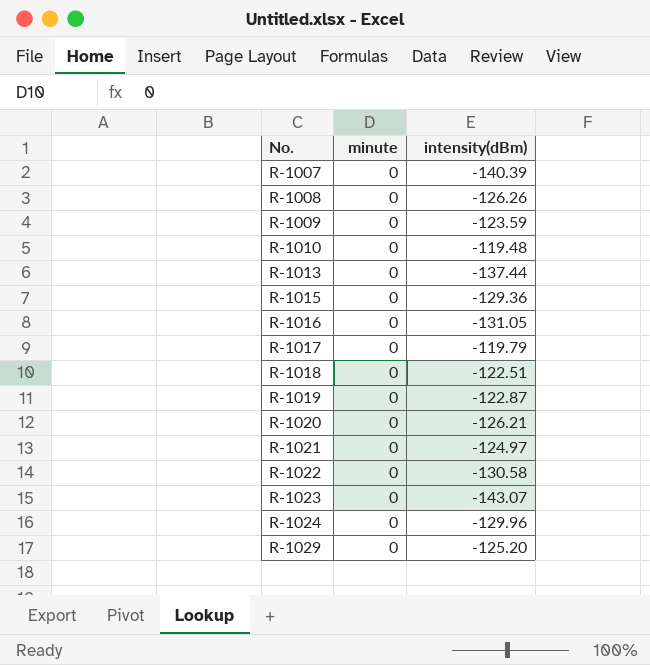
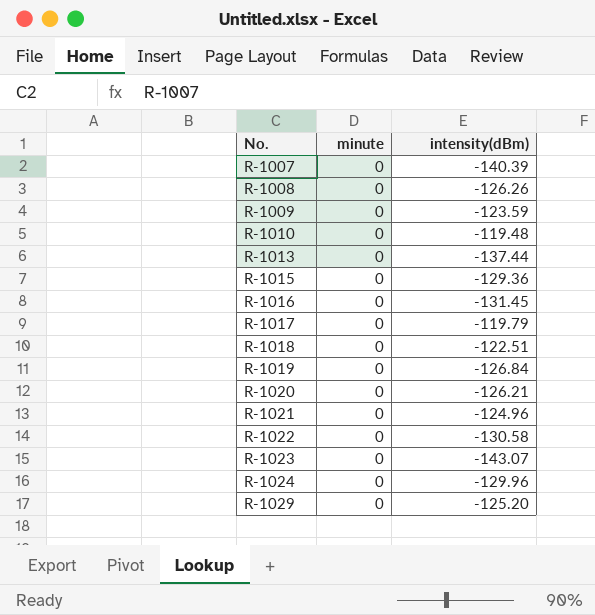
R-1016 | intensity(dBm): -131.05 -> -131.45
R-1019 | intensity(dBm): -122.87 -> -126.84
R-1021 | intensity(dBm): -124.97 -> -124.96

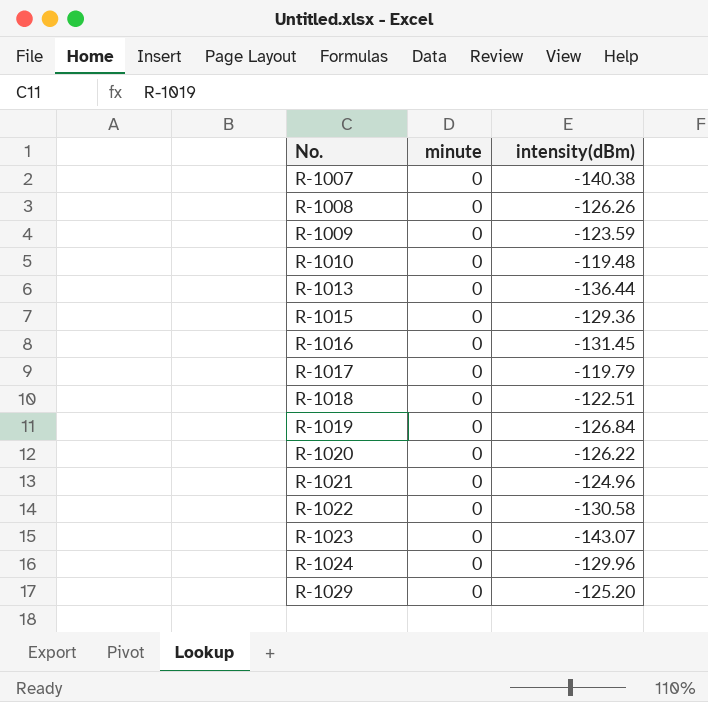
R-1007 | intensity(dBm): -140.39 -> -140.38
R-1013 | intensity(dBm): -137.44 -> -136.44
R-1020 | intensity(dBm): -126.21 -> -126.22

